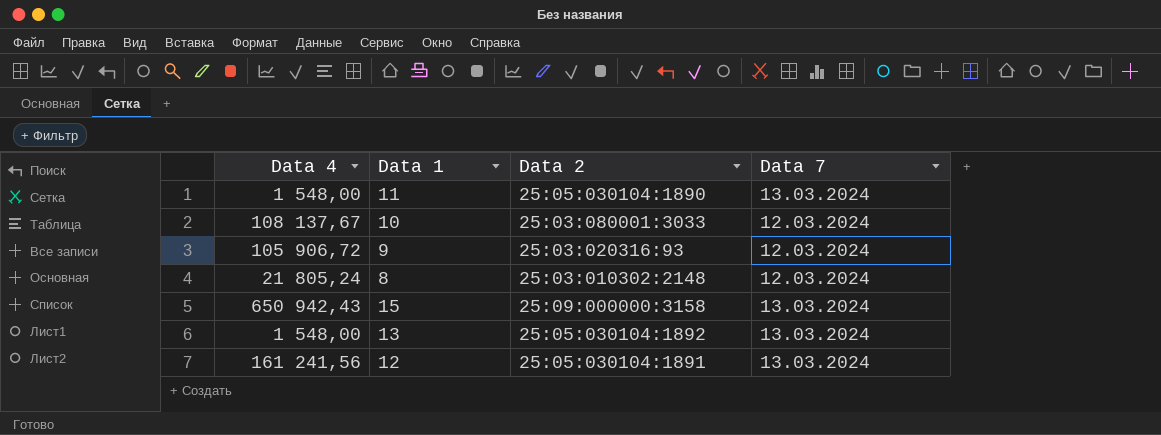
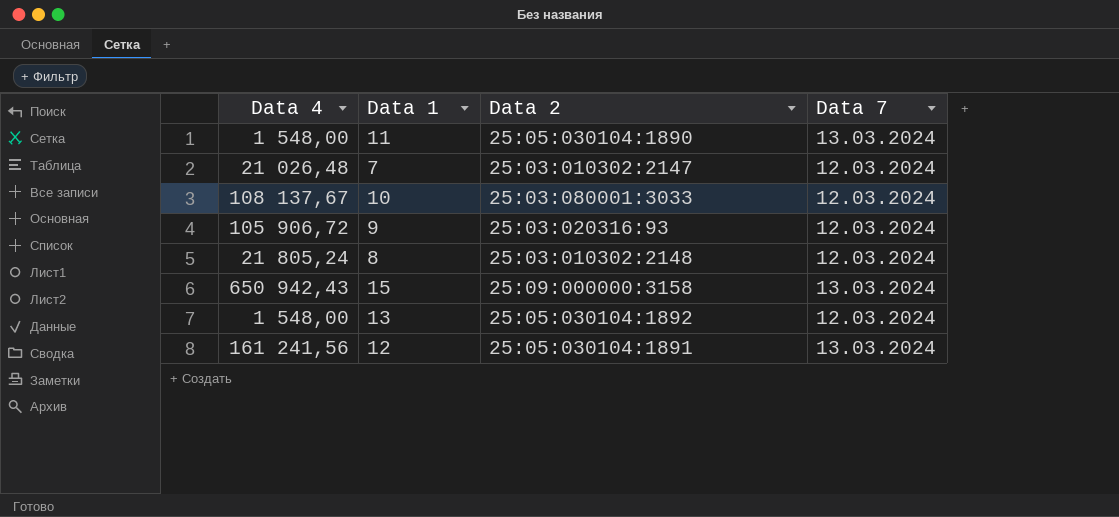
row 7: none -> 21 026,48 | 25:03:010302:2147 | 12.03.2024
13 | Data 7: 13.03.2024 -> 12.03.2024

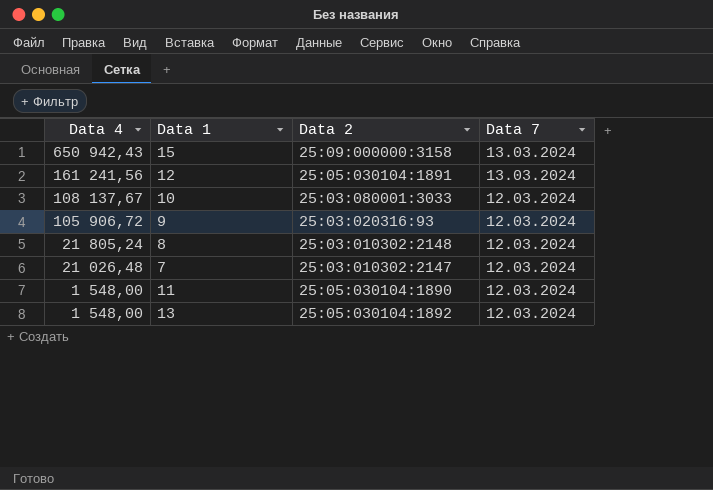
row order: none -> Data 4 descending
11 | Data 7: 13.03.2024 -> 12.03.2024

